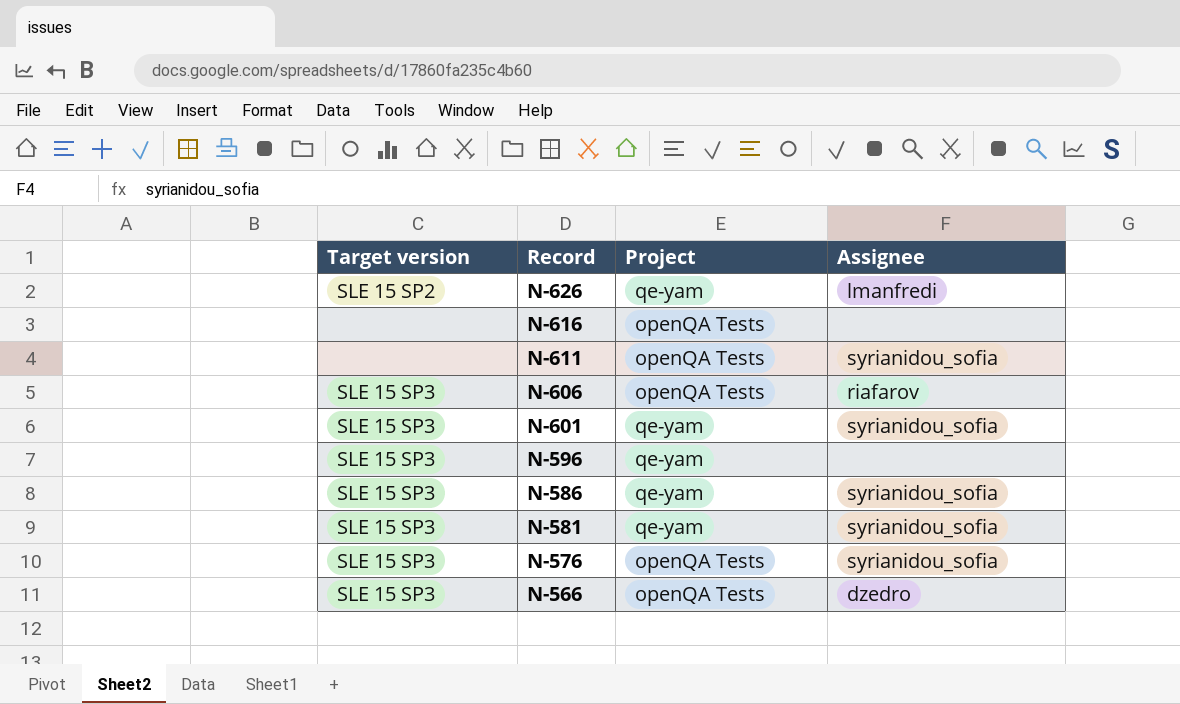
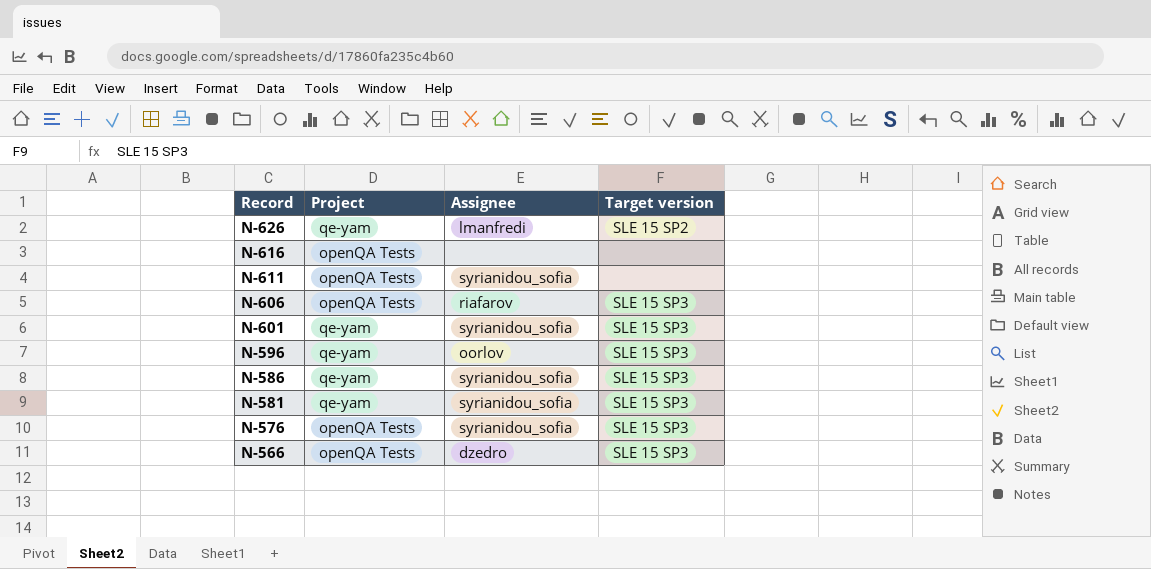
column Target version | position: 1 -> 4
N-596 | Assignee: none -> oorlov

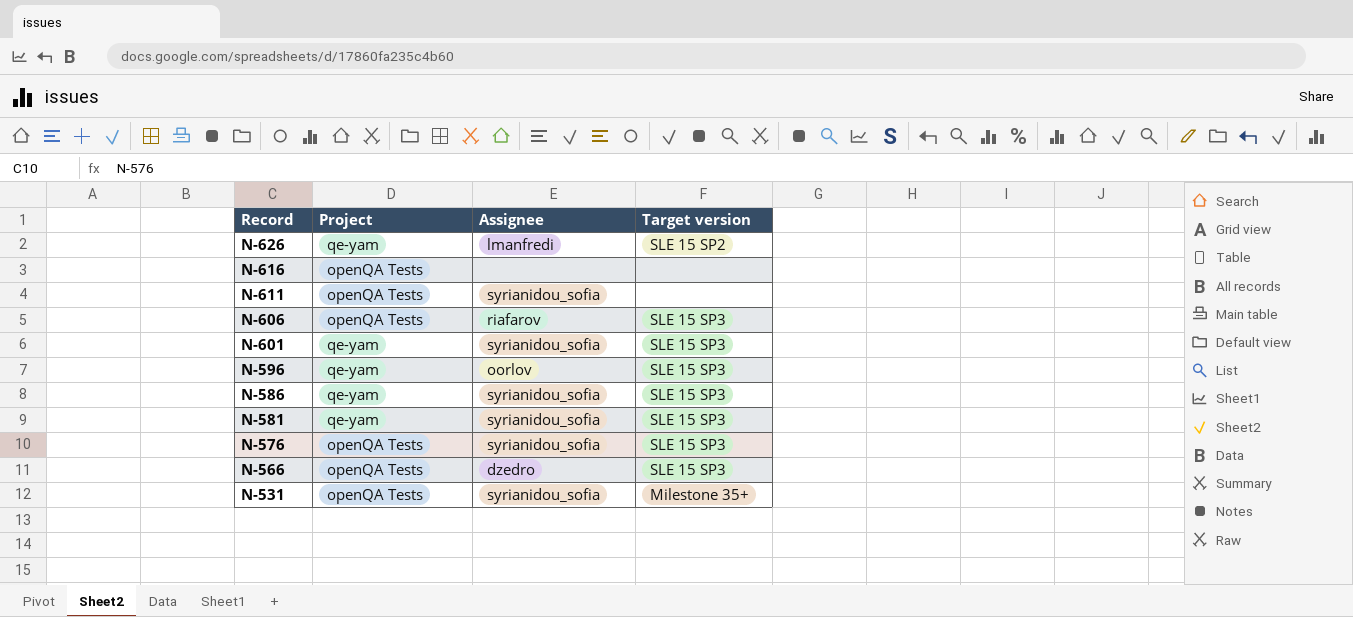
row N-531: none -> openQA Tests | syrianidou_sofia | Milestone 35+

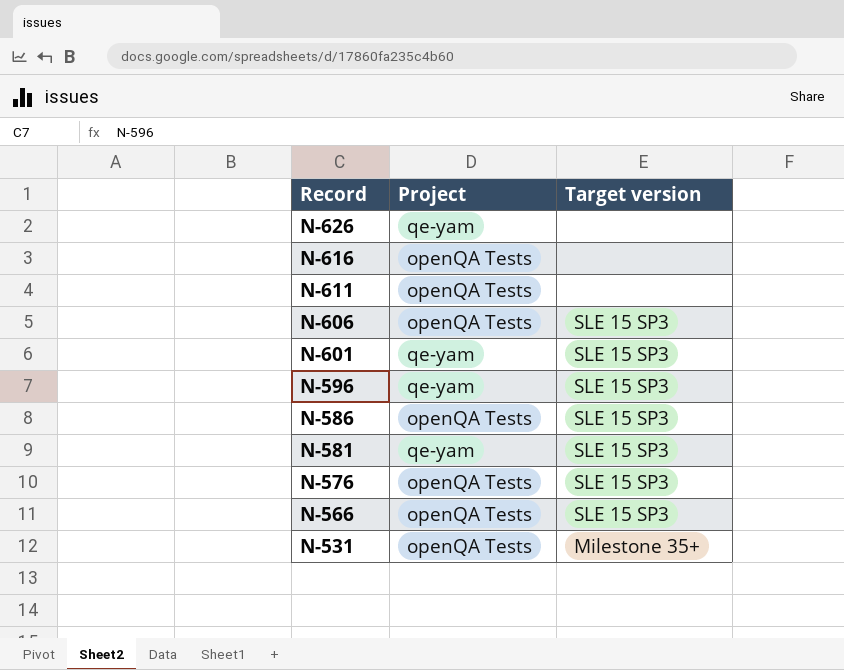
column Assignee | position: 3 -> none
N-626 | Target version: SLE 15 SP2 -> none
N-586 | Project: qe-yam -> openQA Tests

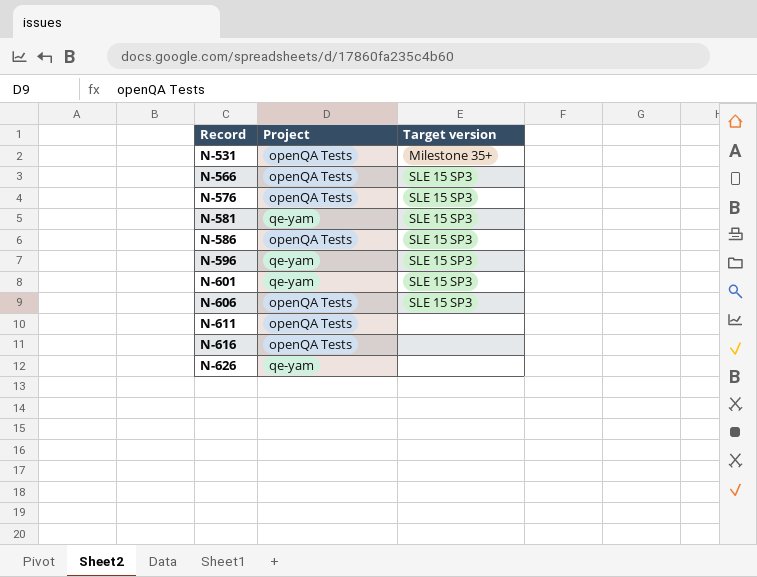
row order: Record descending -> Record ascending

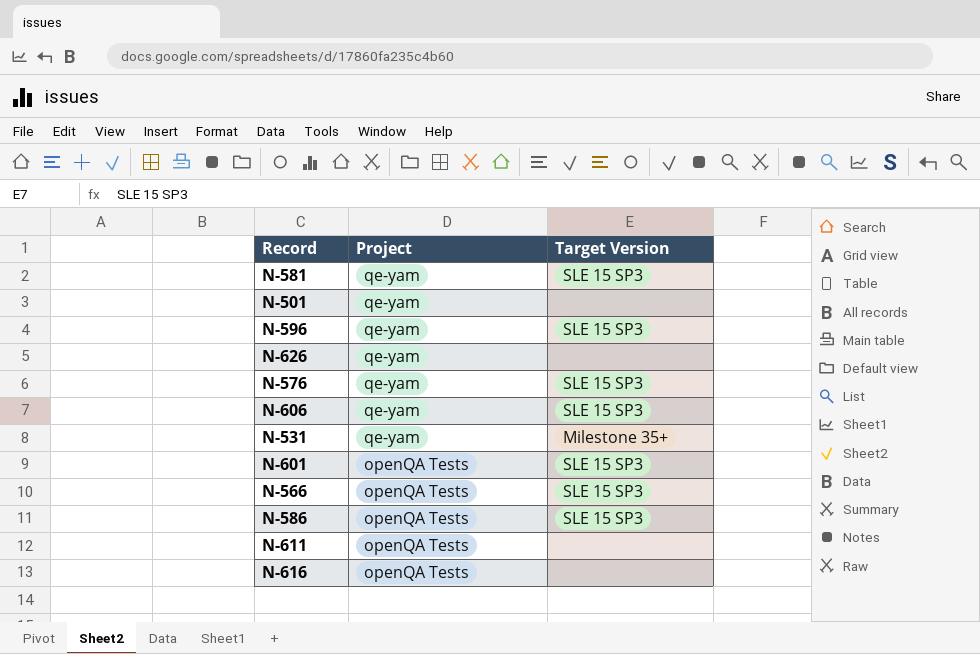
row order: Record ascending -> Project descending
column name: Target version -> Target Version
row N-501: none -> qe-yam | none
N-576 | Project: openQA Tests -> qe-yam
N-606 | Project: openQA Tests -> qe-yam
N-531 | Project: openQA Tests -> qe-yam
N-601 | Project: qe-yam -> openQA Tests

